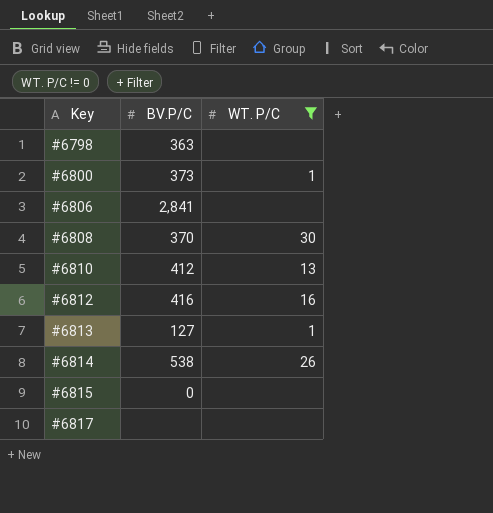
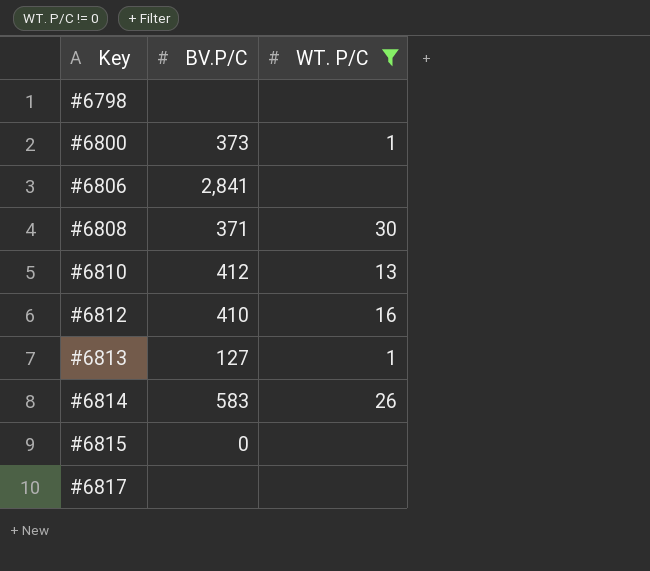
#6798 | BV.P/C: 363 -> none
#6808 | BV.P/C: 370 -> 371
#6812 | BV.P/C: 416 -> 410
#6814 | BV.P/C: 538 -> 583

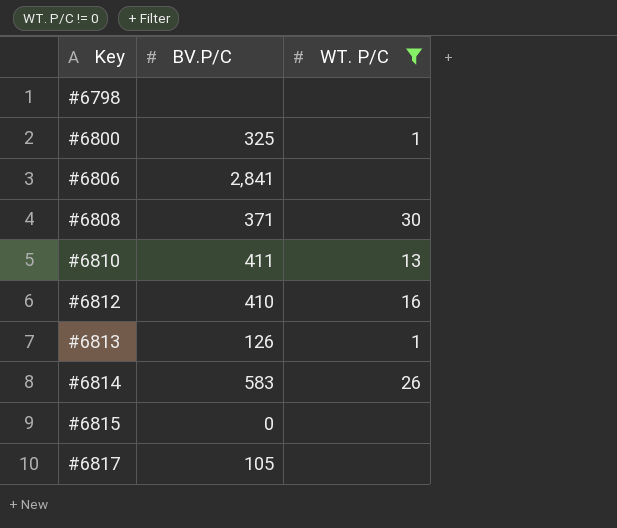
#6800 | BV.P/C: 373 -> 325
#6810 | BV.P/C: 412 -> 411
#6813 | BV.P/C: 127 -> 126
#6817 | BV.P/C: none -> 105

